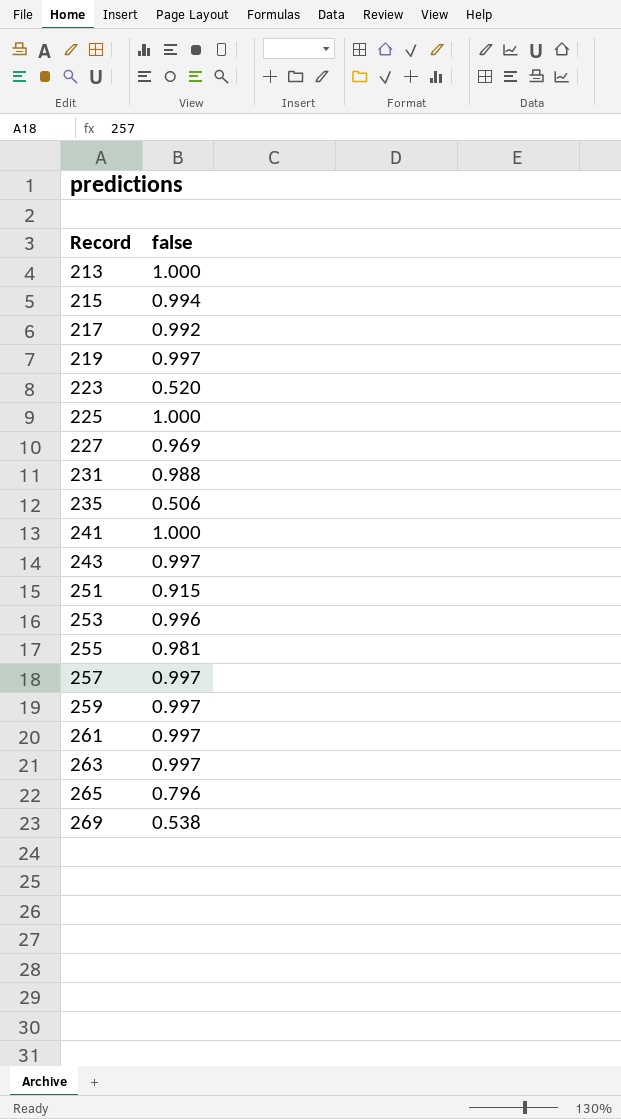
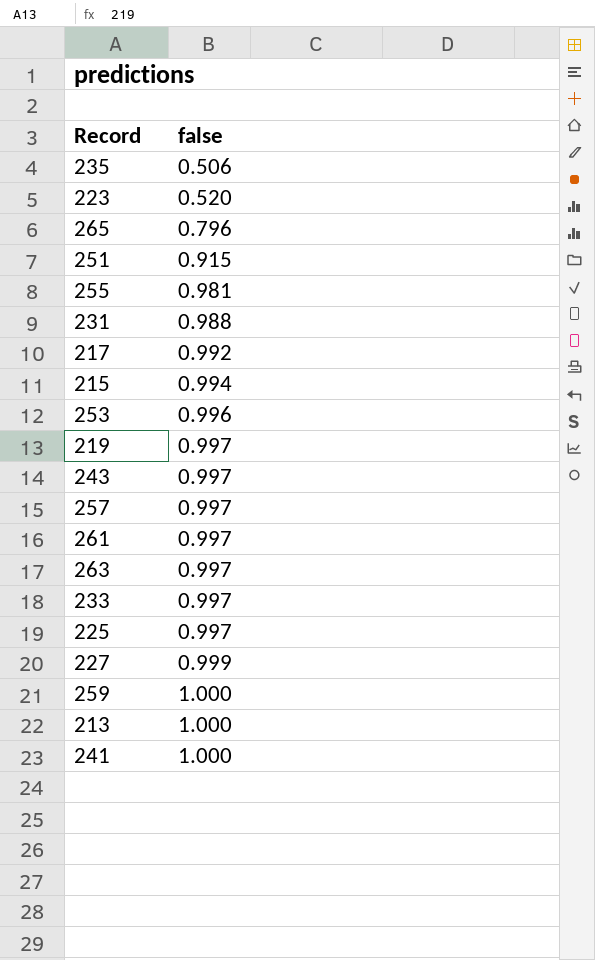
row order: Record ascending -> false ascending
row 269: 0.538 -> none
row 233: none -> 0.997
225 | false: 1.000 -> 0.997
227 | false: 0.969 -> 0.999
259 | false: 0.997 -> 1.000

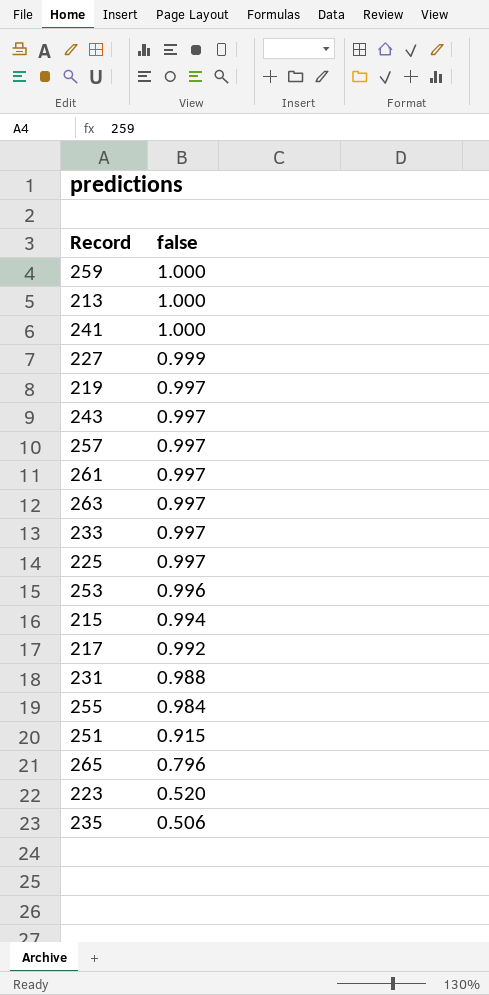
row order: false ascending -> false descending
255 | false: 0.981 -> 0.984

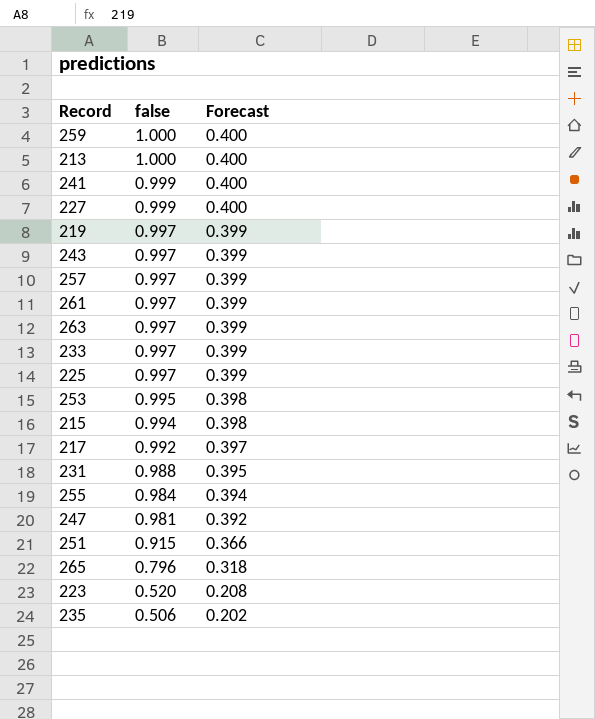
column Forecast | formula: none -> [false] * 0.4
241 | false: 1.000 -> 0.999
253 | false: 0.996 -> 0.995
row 247: none -> 0.981 | 0.392

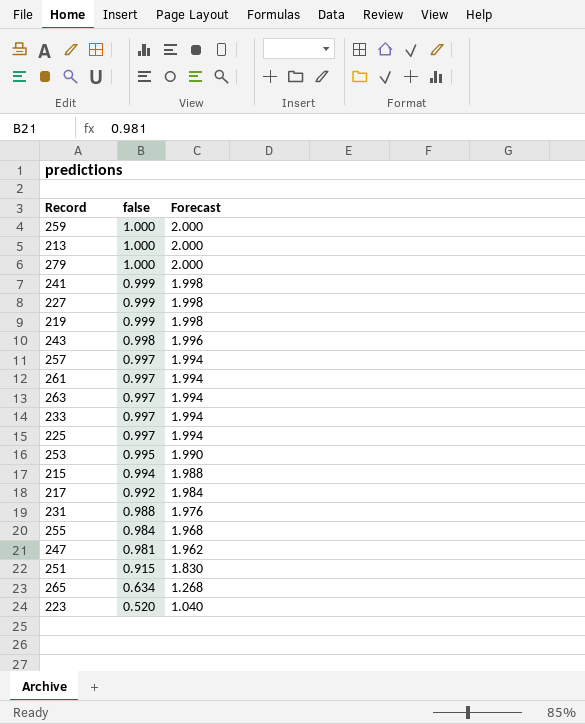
column Forecast | formula: [false] * 0.4 -> [false] * 2
row 235: 0.506 | 0.202 -> none
row 279: none -> 1.000 | 2.000
219 | false: 0.997 -> 0.999
243 | false: 0.997 -> 0.998
265 | false: 0.796 -> 0.634

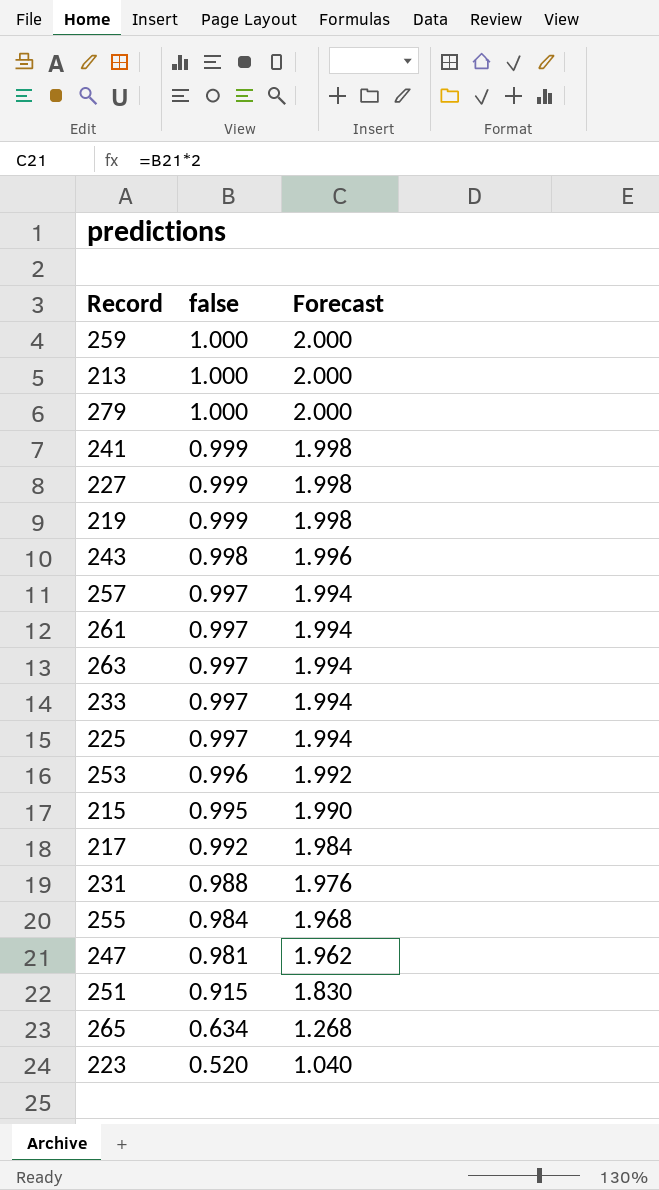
253 | false: 0.995 -> 0.996
253 | Forecast: 1.990 -> 1.992
215 | false: 0.994 -> 0.995
215 | Forecast: 1.988 -> 1.990

